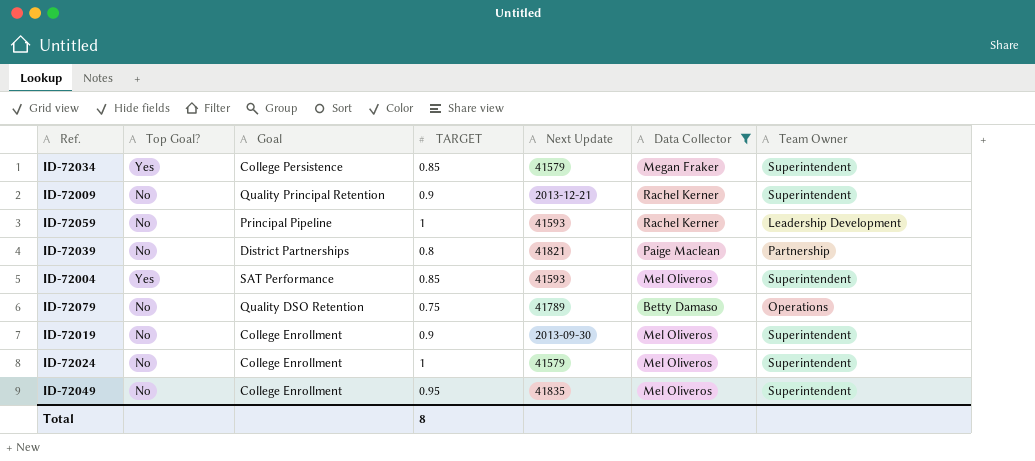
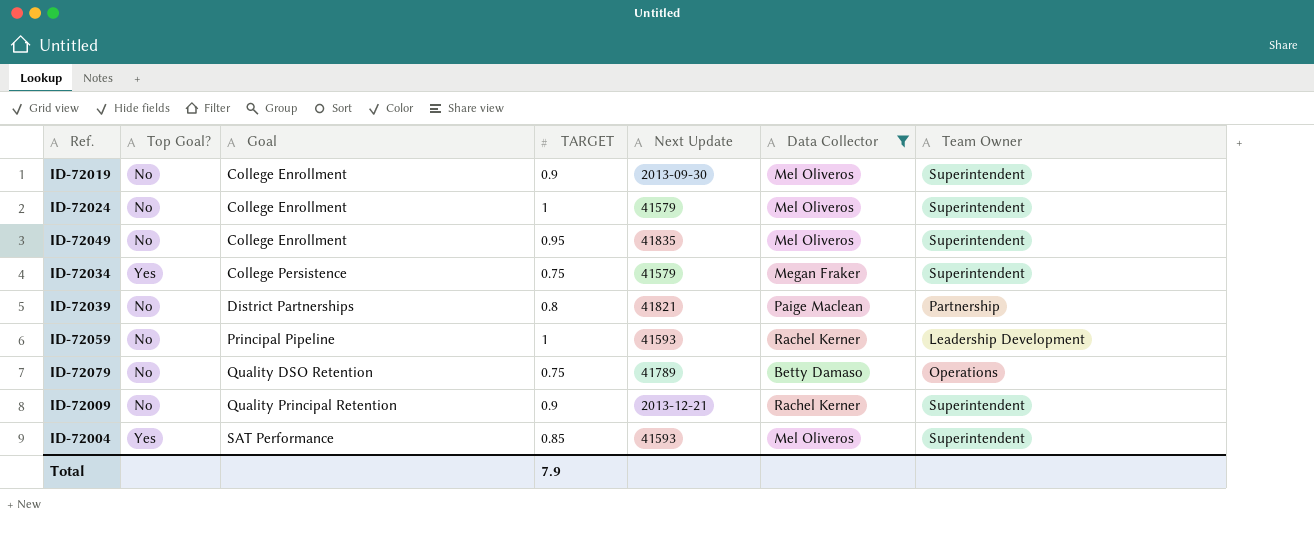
row order: none -> Goal ascending
ID-72034 | TARGET: 0.85 -> 0.75
Total | TARGET: 8 -> 7.9

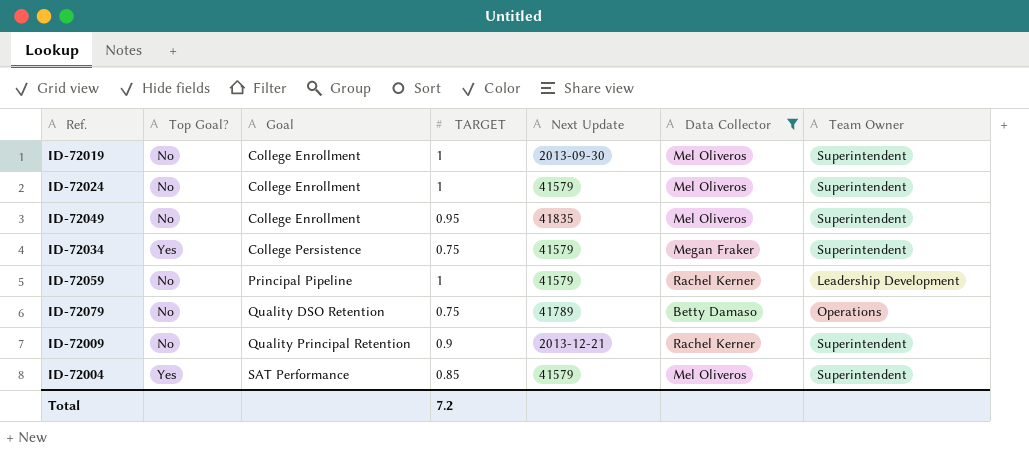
row ID-72039: No | District Partnerships | 0.8 | 41821 | Paige Maclean | Partnership -> none
ID-72019 | TARGET: 0.9 -> 1
ID-72059 | Next Update: 41593 -> 41579
ID-72004 | Next Update: 41593 -> 41579
Total | TARGET: 7.9 -> 7.2

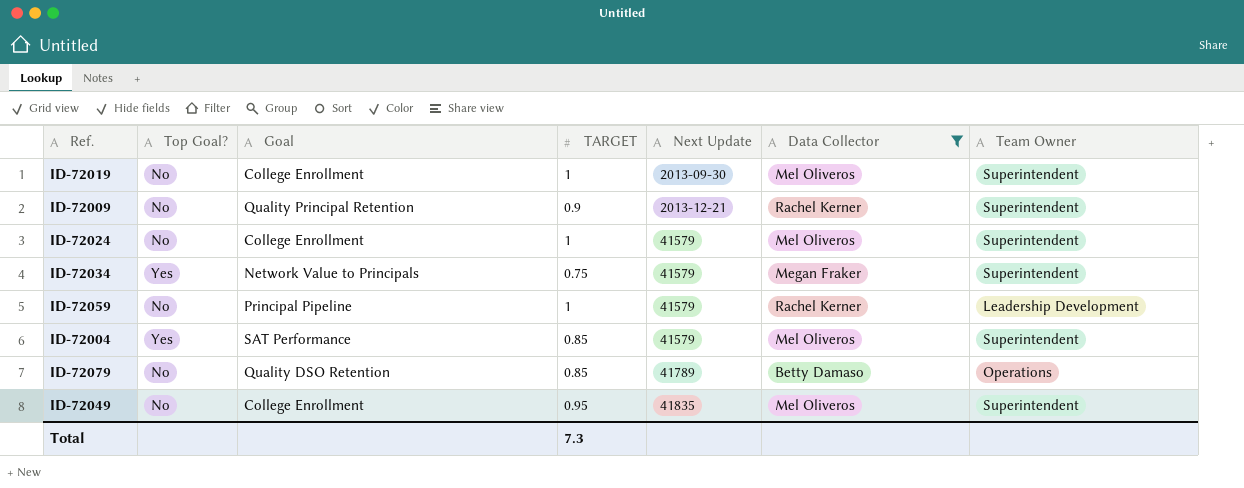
row order: Goal ascending -> Next Update ascending
ID-72034 | Goal: College Persistence -> Network Value to Principals
ID-72079 | TARGET: 0.75 -> 0.85
Total | TARGET: 7.2 -> 7.3

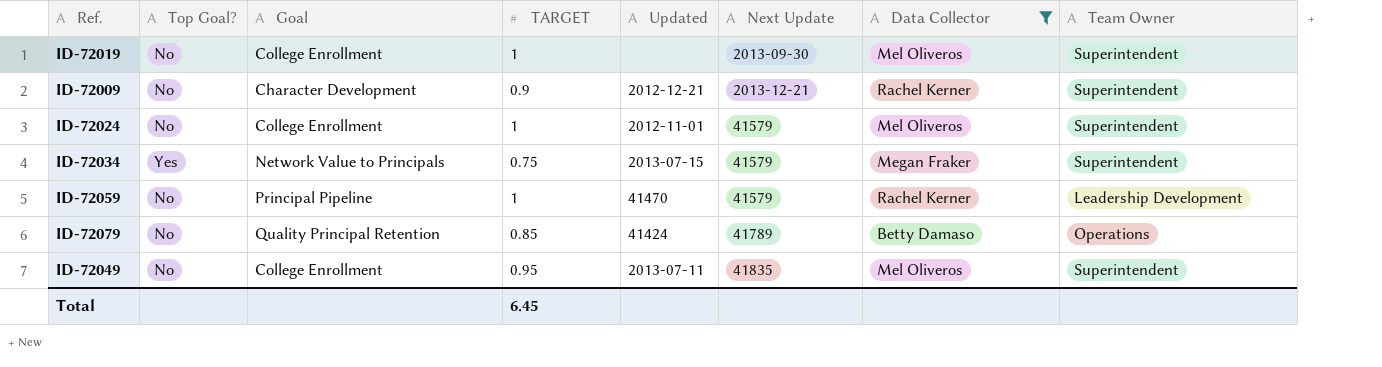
column Updated | position: none -> 5
row ID-72004: Yes | SAT Performance | 0.85 | 41579 | Mel Oliveros | Superintendent -> none
ID-72009 | Goal: Quality Principal Retention -> Character Development
ID-72079 | Goal: Quality DSO Retention -> Quality Principal Retention
Total | TARGET: 7.3 -> 6.45

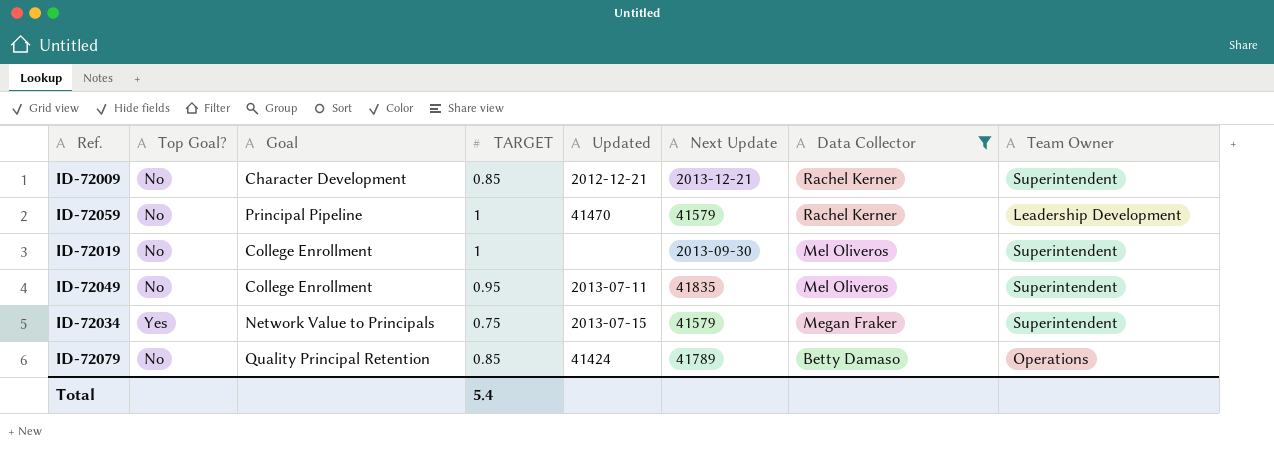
row order: Next Update ascending -> Data Collector descending
row ID-72024: No | College Enrollment | 1 | 2012-11-01 | 41579 | Mel Oliveros | Superintendent -> none
ID-72009 | TARGET: 0.9 -> 0.85
Total | TARGET: 6.45 -> 5.4

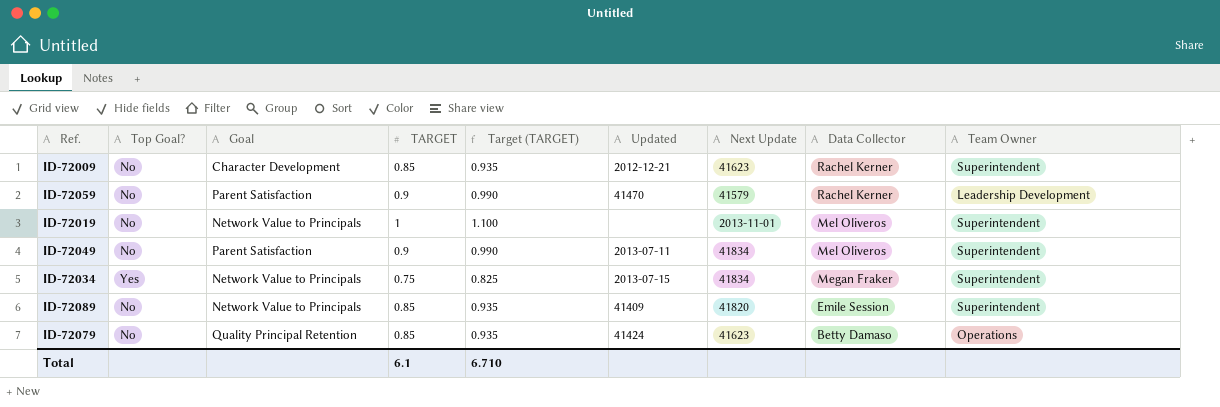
filter: Data Collector != Emile Session -> none
column Target (TARGET) | formula: none -> [TARGET] * 1.1
ID-72009 | Next Update: 2013-12-21 -> 41623
ID-72059 | Goal: Principal Pipeline -> Parent Satisfaction
ID-72059 | TARGET: 1 -> 0.9
ID-72019 | Goal: College Enrollment -> Network Value to Principals
ID-72019 | Next Update: 2013-09-30 -> 2013-11-01
ID-72049 | Goal: College Enrollment -> Parent Satisfaction
ID-72049 | TARGET: 0.95 -> 0.9
ID-72049 | Next Update: 41835 -> 41834
ID-72034 | Next Update: 41579 -> 41834
ID-72079 | Next Update: 41789 -> 41623
Total | TARGET: 5.4 -> 6.1

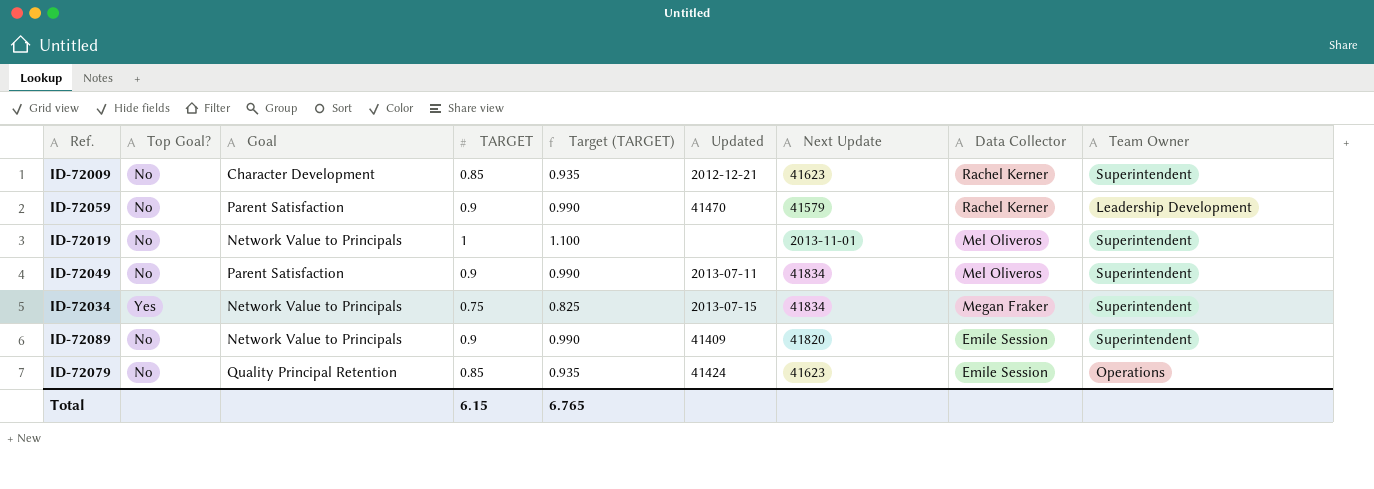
ID-72089 | TARGET: 0.85 -> 0.9
ID-72089 | Target (TARGET): 0.935 -> 0.990
ID-72079 | Data Collector: Betty Damaso -> Emile Session
Total | TARGET: 6.1 -> 6.15
Total | Target (TARGET): 6.710 -> 6.765

